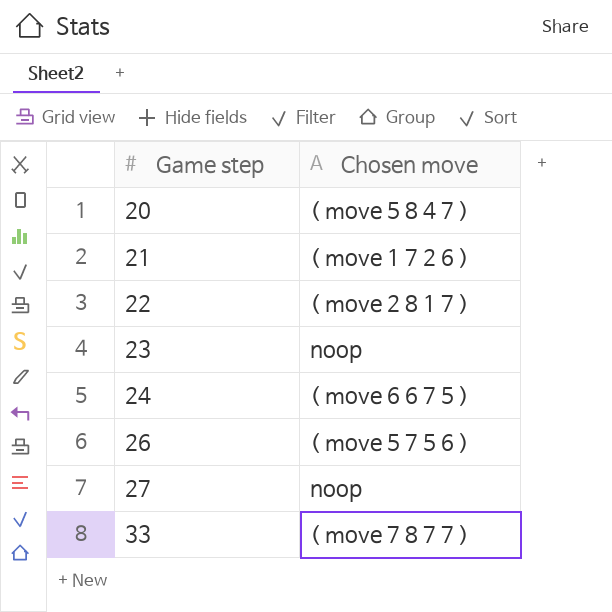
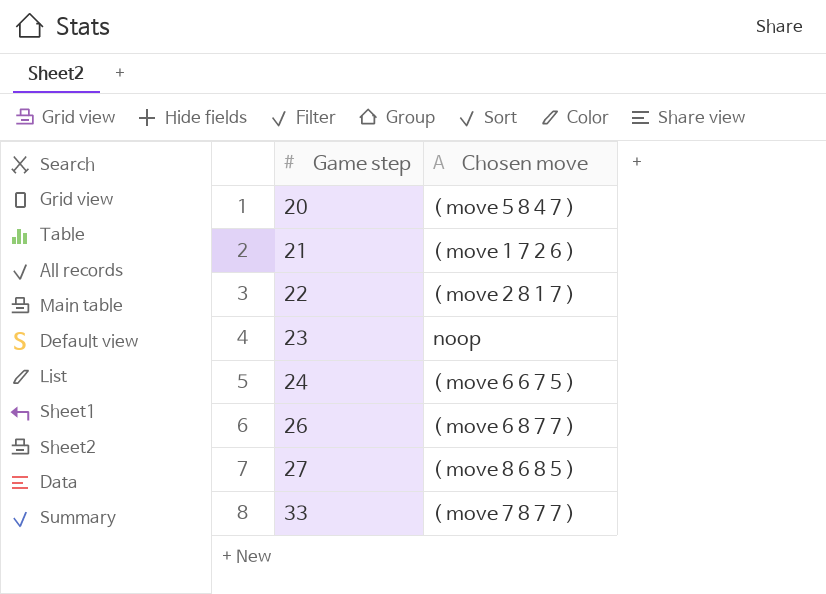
26 | Chosen move: ( move 5 7 5 6 ) -> ( move 6 8 7 7 )
27 | Chosen move: noop -> ( move 8 6 8 5 )

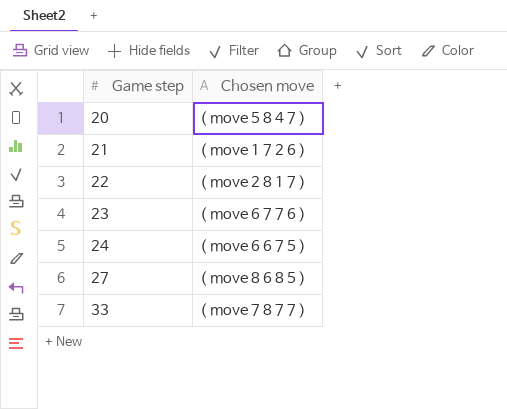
row 26: ( move 6 8 7 7 ) -> none
23 | Chosen move: noop -> ( move 6 7 7 6 )

